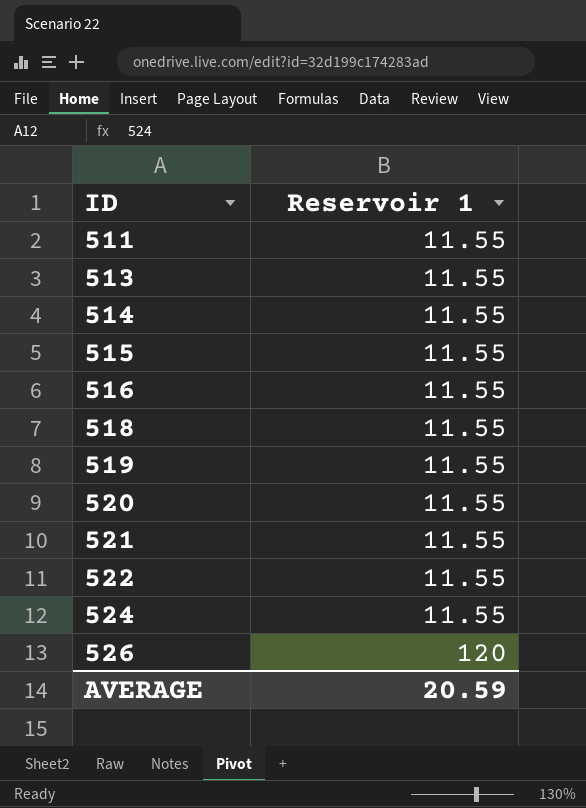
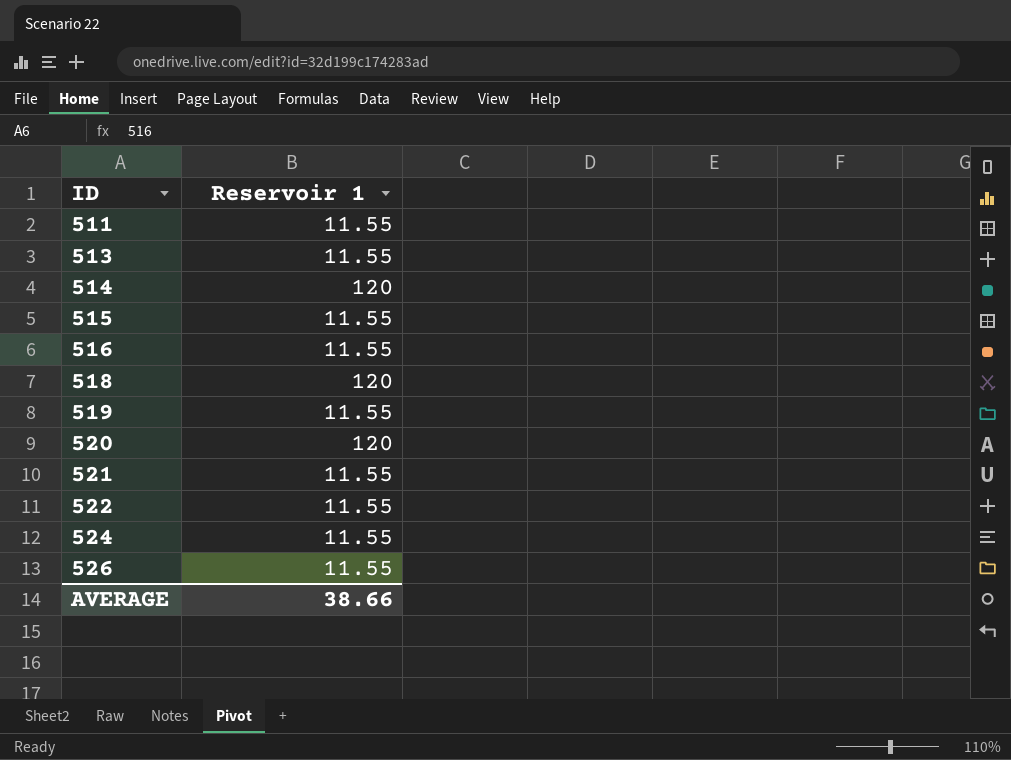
514 | Reservoir 1: 11.55 -> 120
518 | Reservoir 1: 11.55 -> 120
520 | Reservoir 1: 11.55 -> 120
526 | Reservoir 1: 120 -> 11.55
AVERAGE | Reservoir 1: 20.59 -> 38.66

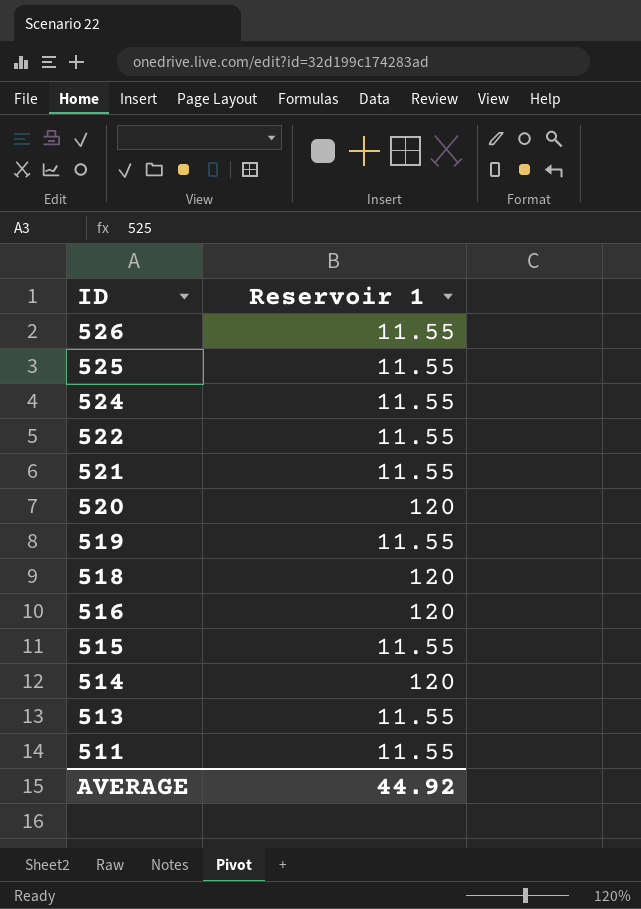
row order: ID ascending -> ID descending
row 525: none -> 11.55
516 | Reservoir 1: 11.55 -> 120
AVERAGE | Reservoir 1: 38.66 -> 44.92

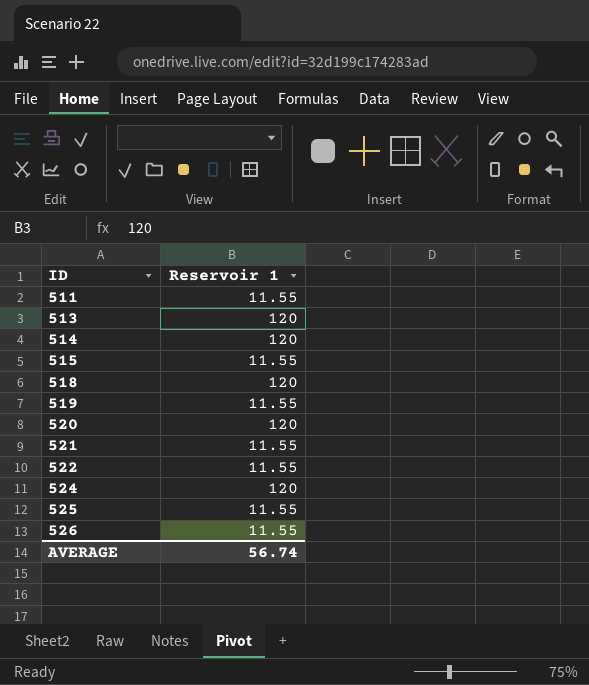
row order: ID descending -> ID ascending
row 516: 120 -> none
513 | Reservoir 1: 11.55 -> 120
524 | Reservoir 1: 11.55 -> 120
AVERAGE | Reservoir 1: 44.92 -> 56.74

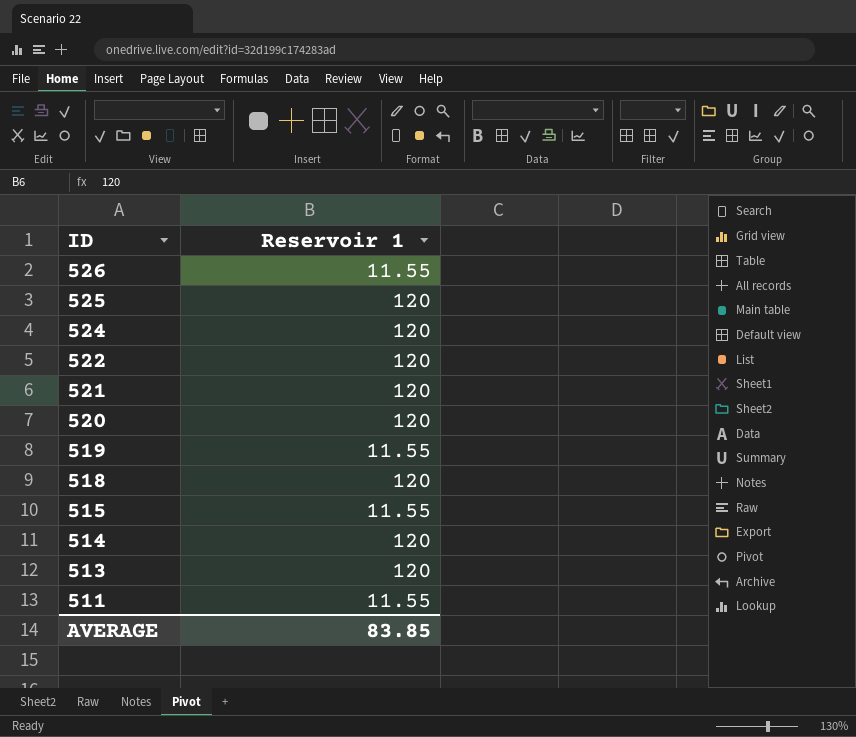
row order: ID ascending -> ID descending
525 | Reservoir 1: 11.55 -> 120
522 | Reservoir 1: 11.55 -> 120
521 | Reservoir 1: 11.55 -> 120
AVERAGE | Reservoir 1: 56.74 -> 83.85

